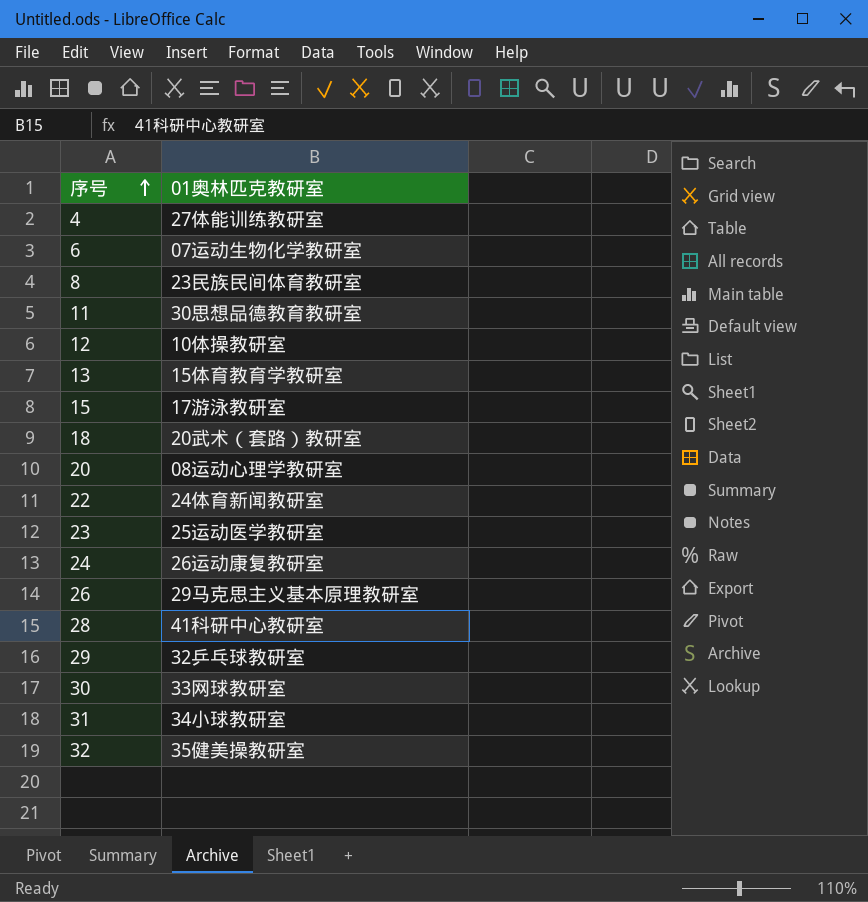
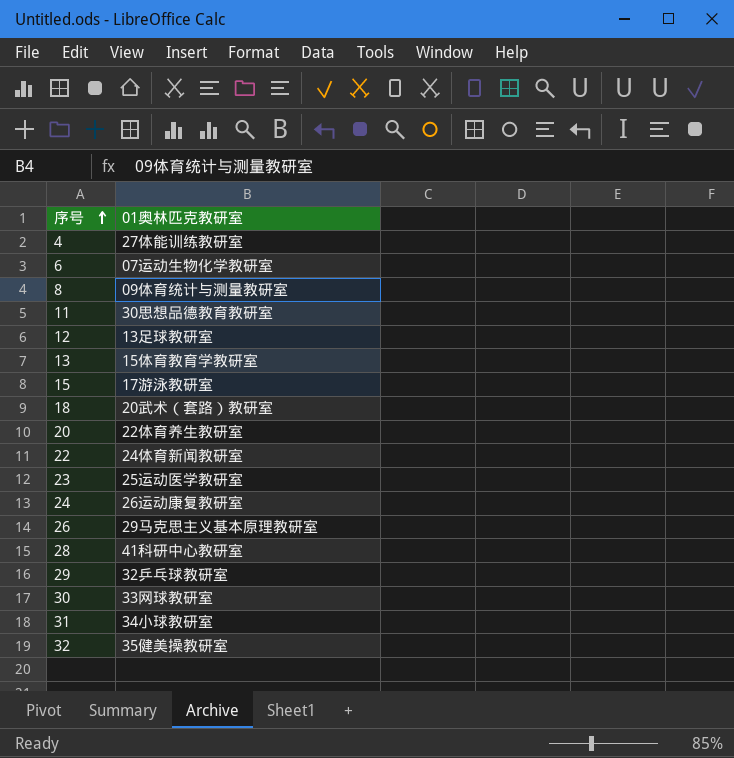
8 | 01奥林匹克教研室: 23民族民间体育教研室 -> 09体育统计与测量教研室
12 | 01奥林匹克教研室: 10体操教研室 -> 13足球教研室
20 | 01奥林匹克教研室: 08运动心理学教研室 -> 22体育养生教研室

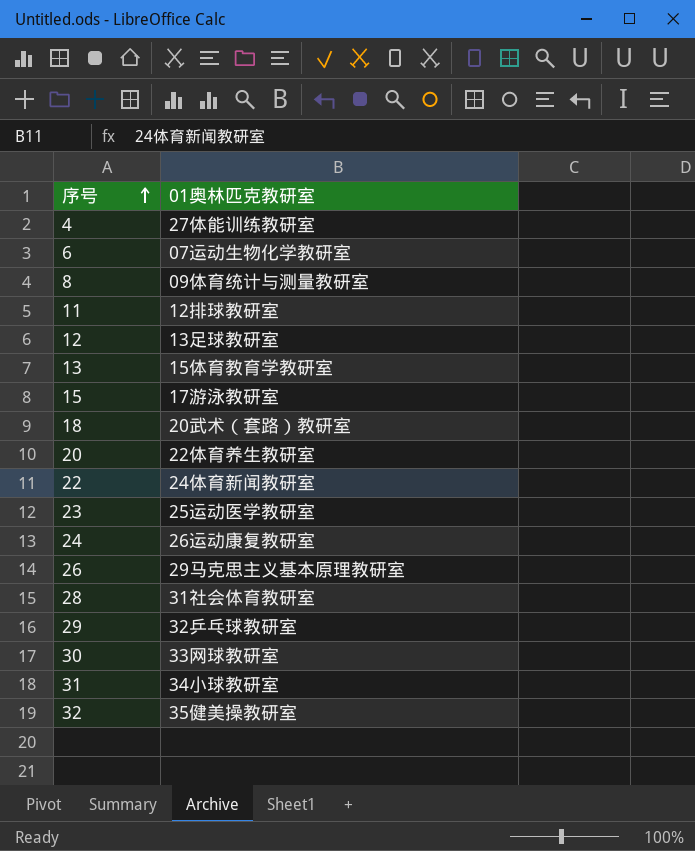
11 | 01奥林匹克教研室: 30思想品德教育教研室 -> 12排球教研室
28 | 01奥林匹克教研室: 41科研中心教研室 -> 31社会体育教研室

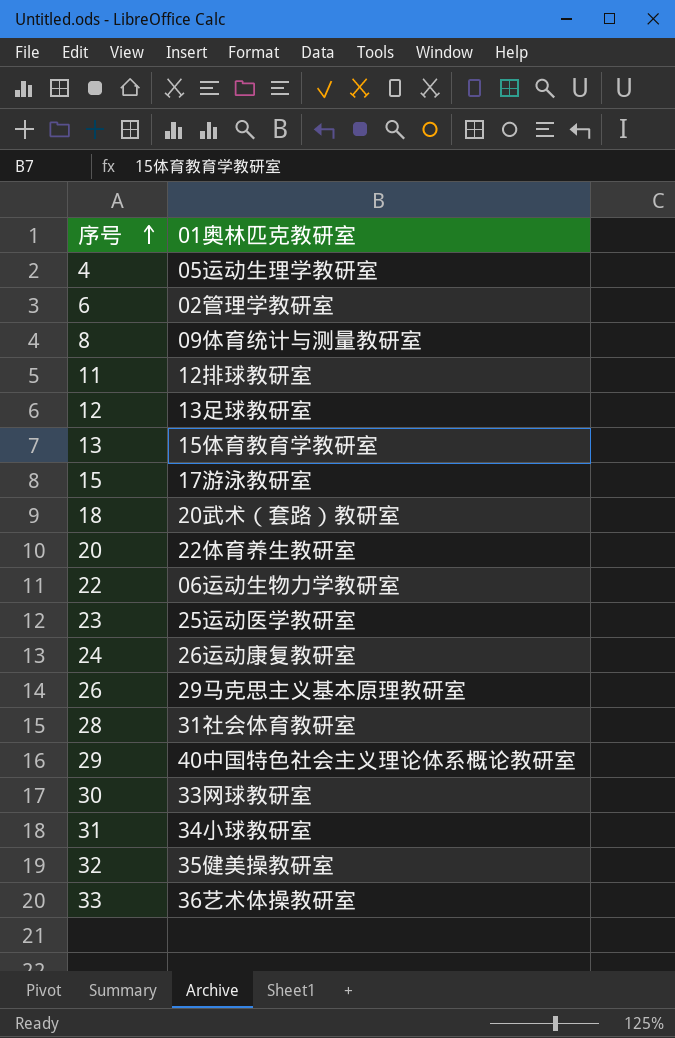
4 | 01奥林匹克教研室: 27体能训练教研室 -> 05运动生理学教研室
6 | 01奥林匹克教研室: 07运动生物化学教研室 -> 02管理学教研室
22 | 01奥林匹克教研室: 24体育新闻教研室 -> 06运动生物力学教研室
29 | 01奥林匹克教研室: 32乒乓球教研室 -> 40中国特色社会主义理论体系概论教研室
row 33: none -> 36艺术体操教研室

